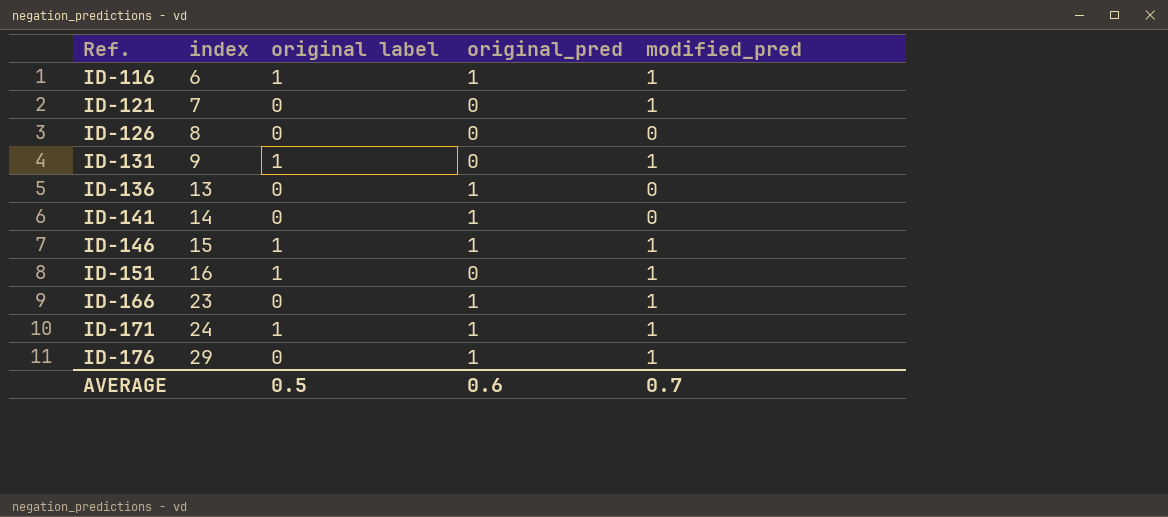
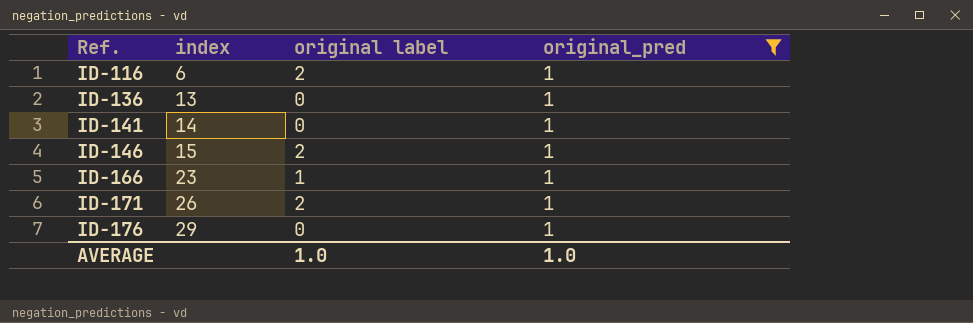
filter: none -> original_pred = 1
column modified_pred | position: 5 -> none
ID-116 | original label: 1 -> 2
ID-146 | original label: 1 -> 2
ID-166 | original label: 0 -> 1
ID-171 | index: 24 -> 26
ID-171 | original label: 1 -> 2
AVERAGE | original label: 0.5 -> 1.0
AVERAGE | original_pred: 0.6 -> 1.0

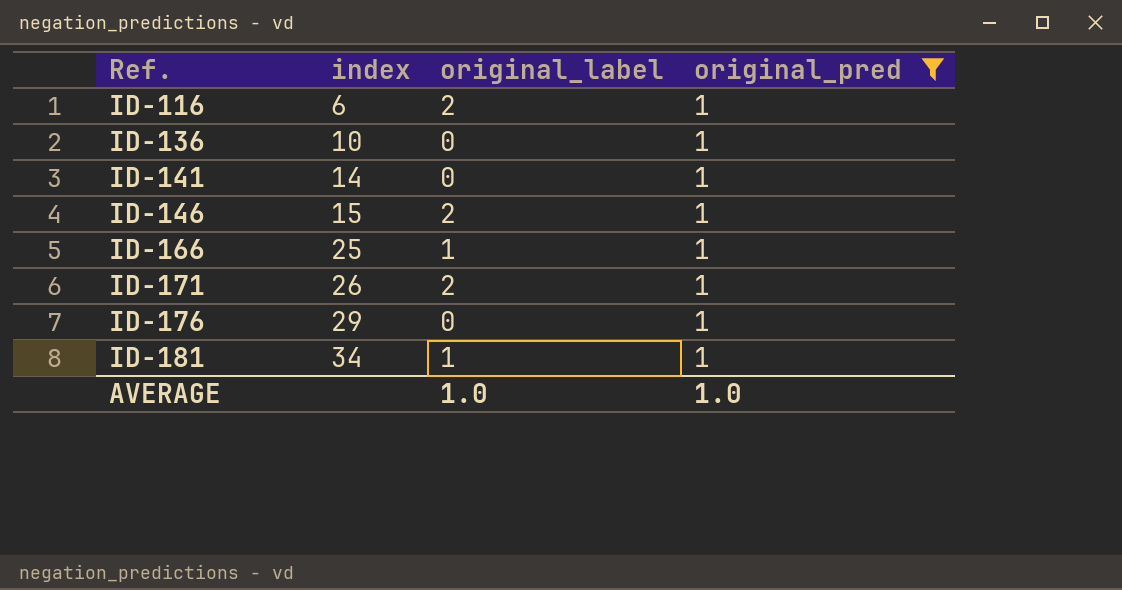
column name: original label -> original_label
ID-136 | index: 13 -> 10
ID-166 | index: 23 -> 25
row ID-181: none -> 34 | 1 | 1

